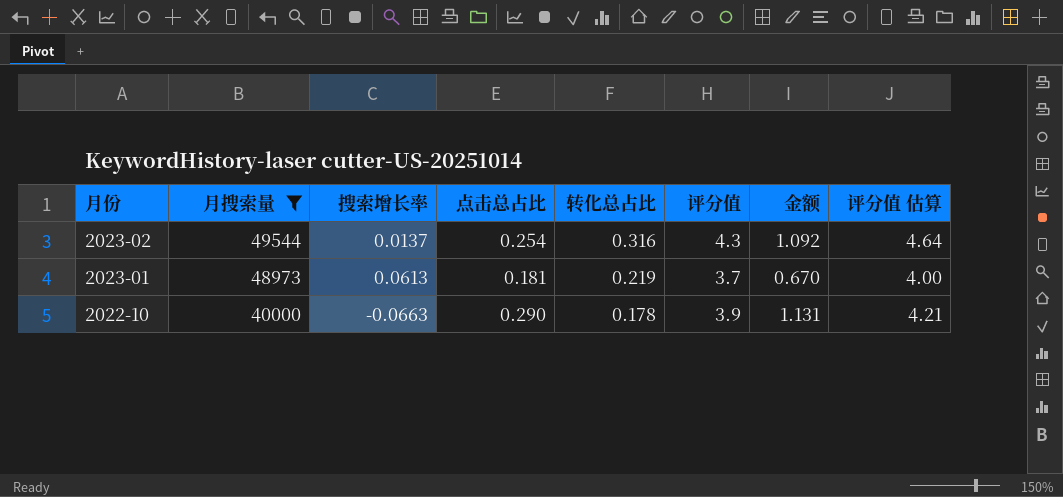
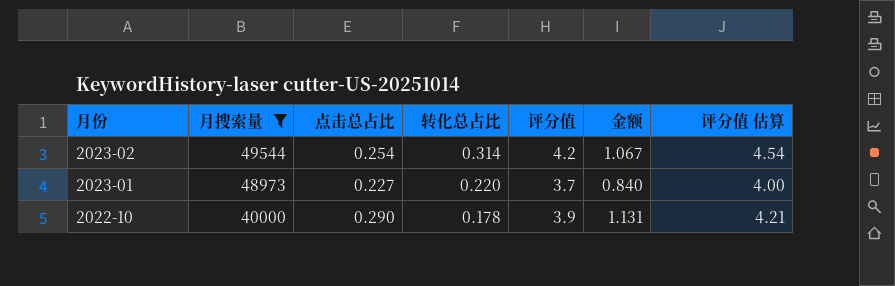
column 搜索增长率 | position: 3 -> none
2023-02 | 转化总占比: 0.316 -> 0.314
2023-02 | 评分值: 4.3 -> 4.2
2023-02 | 金额: 1.092 -> 1.067
2023-02 | 评分值 估算: 4.64 -> 4.54
2023-01 | 点击总占比: 0.181 -> 0.227
2023-01 | 转化总占比: 0.219 -> 0.220
2023-01 | 金额: 0.670 -> 0.840

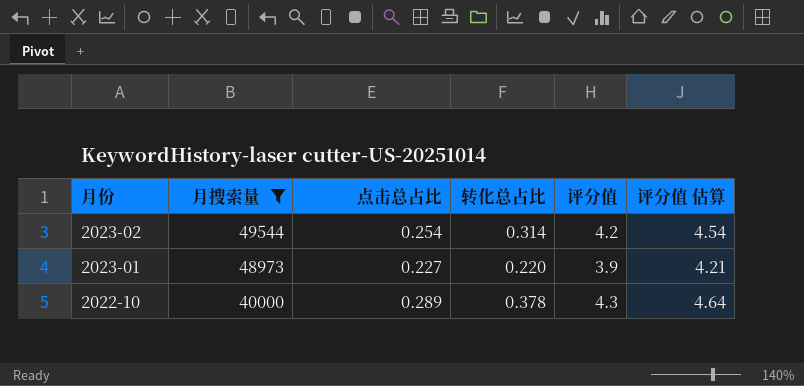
column 金额 | formula: [点击总占比] * [评分值] -> none
2023-01 | 评分值: 3.7 -> 3.9
2023-01 | 评分值 估算: 4.00 -> 4.21
2022-10 | 点击总占比: 0.290 -> 0.289
2022-10 | 转化总占比: 0.178 -> 0.378
2022-10 | 评分值: 3.9 -> 4.3
2022-10 | 评分值 估算: 4.21 -> 4.64

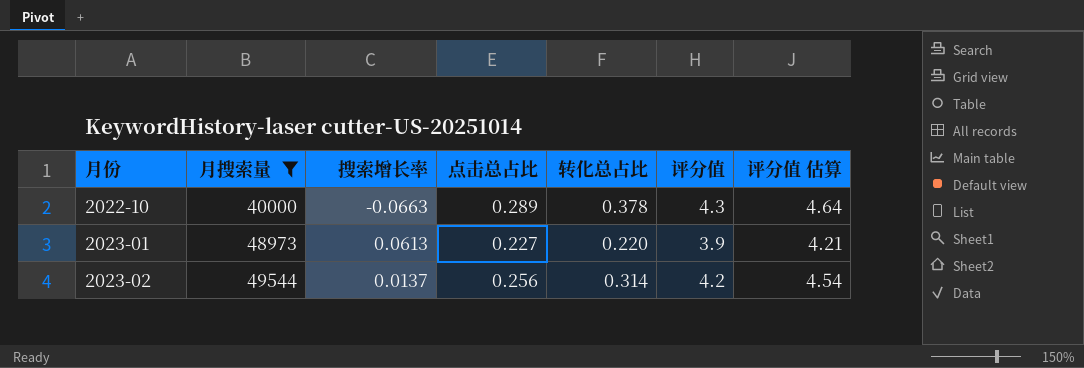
row order: 月份 descending -> 月份 ascending
column 搜索增长率 | position: none -> 3
2023-02 | 点击总占比: 0.254 -> 0.256

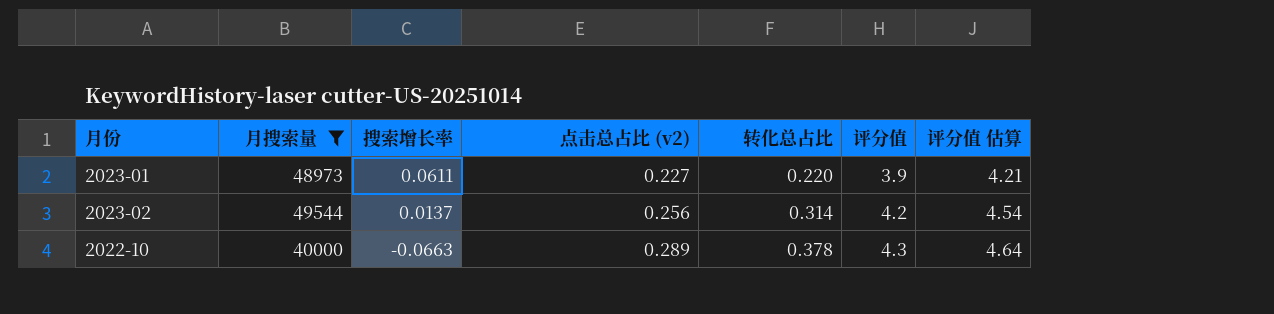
row order: 月份 ascending -> 搜索增长率 descending
column name: 点击总占比 -> 点击总占比 (v2)
2023-01 | 搜索增长率: 0.0613 -> 0.0611

